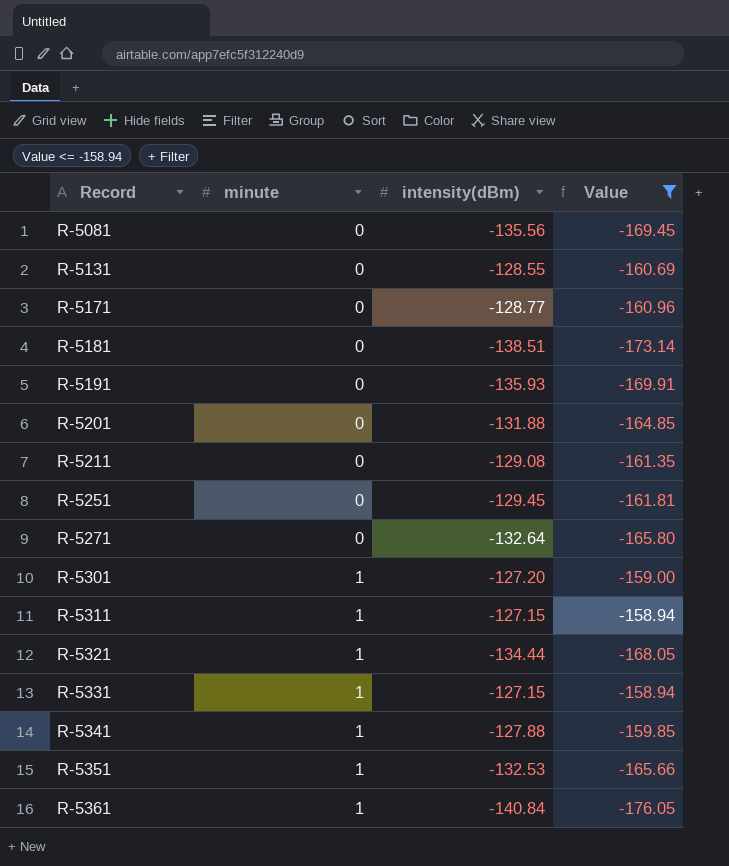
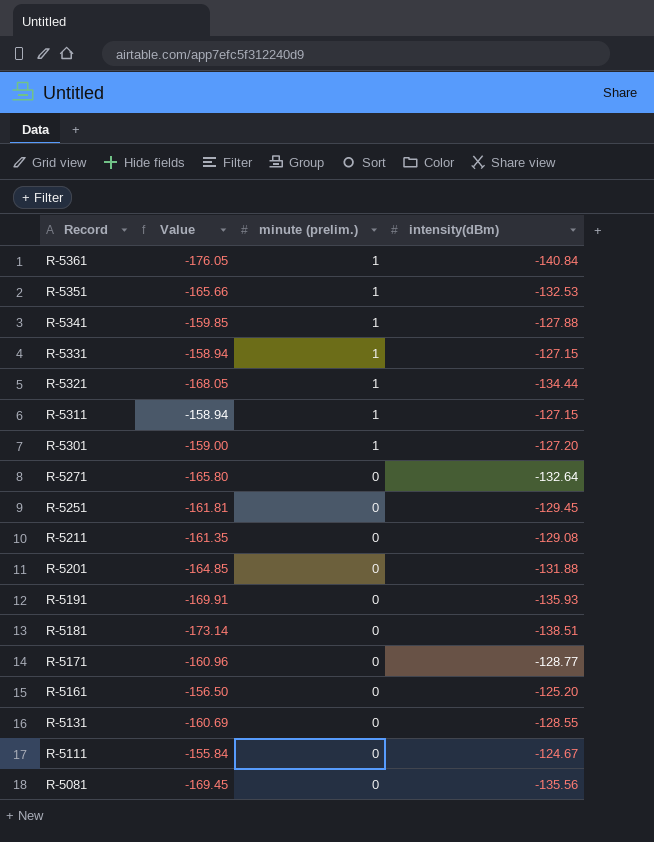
filter: Value <= -158.94 -> none
row order: Record ascending -> Record descending
column Value | position: 4 -> 2
column name: minute -> minute (prelim.)

